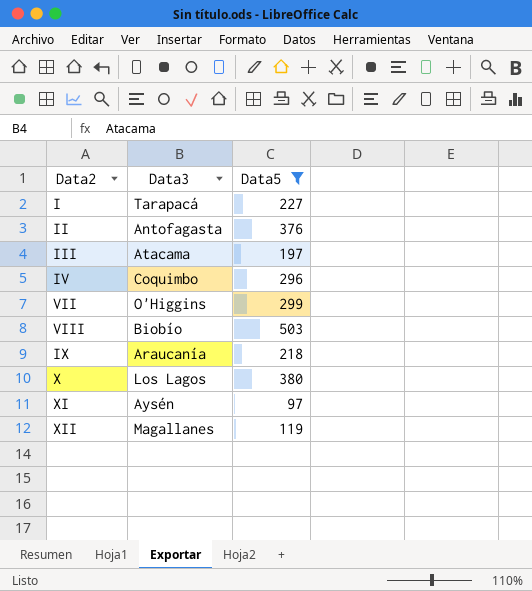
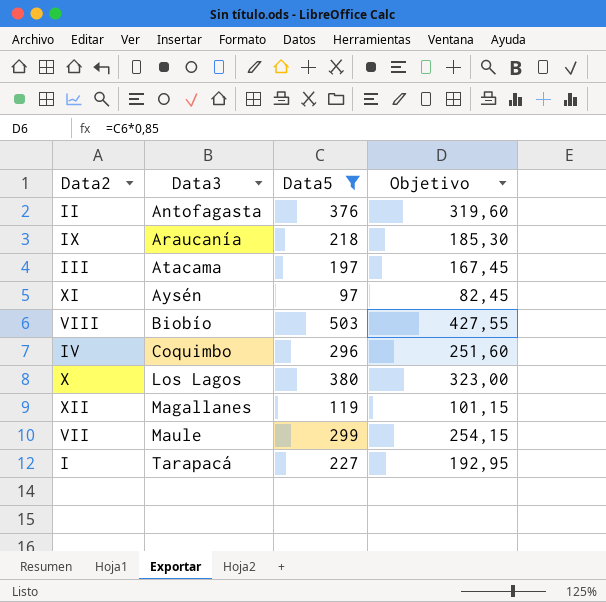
row order: none -> Data3 ascending
column Objetivo | formula: none -> [Data5] * 0,85
VII | Data3: O'Higgins -> Maule

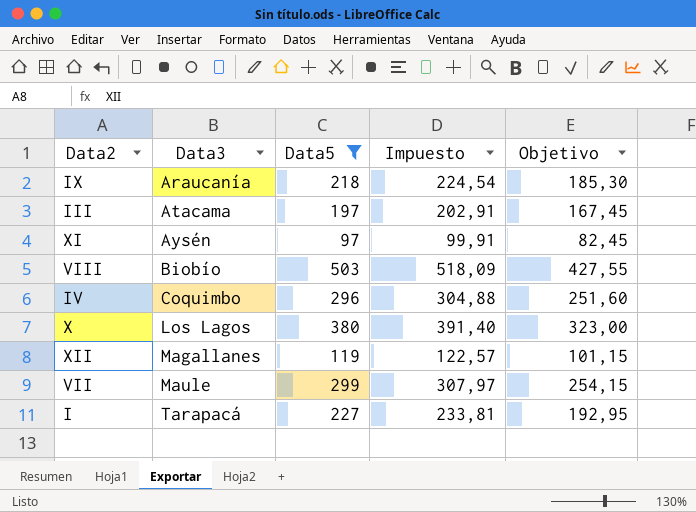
column Impuesto | formula: none -> [Data5] * 1,03
row II: Antofagasta | 376 | 319,60 -> none

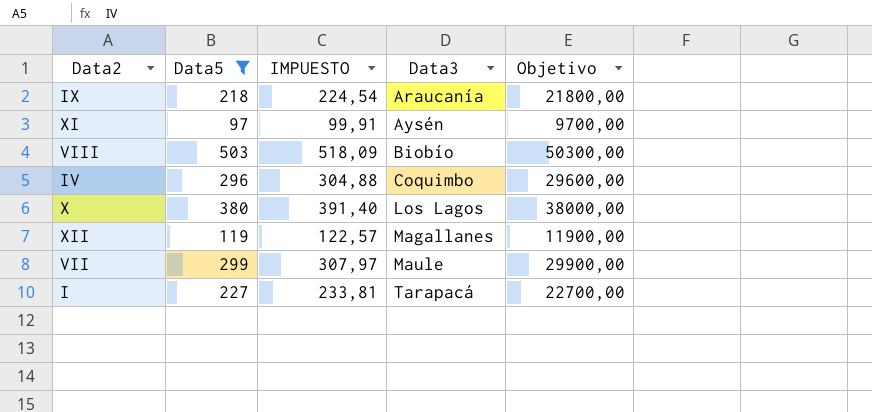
column name: Impuesto -> IMPUESTO
column Data3 | position: 2 -> 4
column Objetivo | formula: [Data5] * 0,85 -> [Data5] * 100
row III: Atacama | 197 | 202,91 | 167,45 -> none

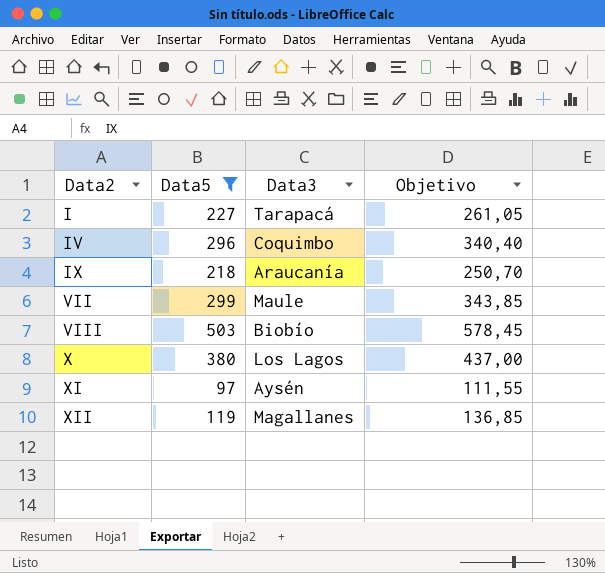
row order: Data3 ascending -> Data2 ascending
column IMPUESTO | formula: [Data5] * 1,03 -> none
column Objetivo | formula: [Data5] * 100 -> [Data5] * 1,15

